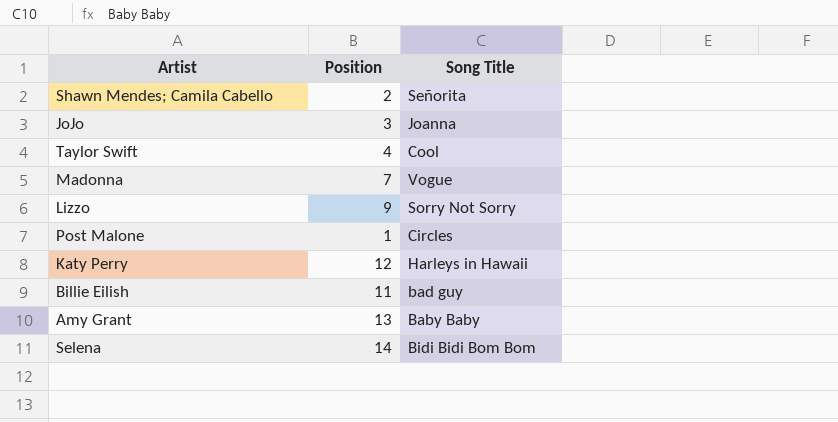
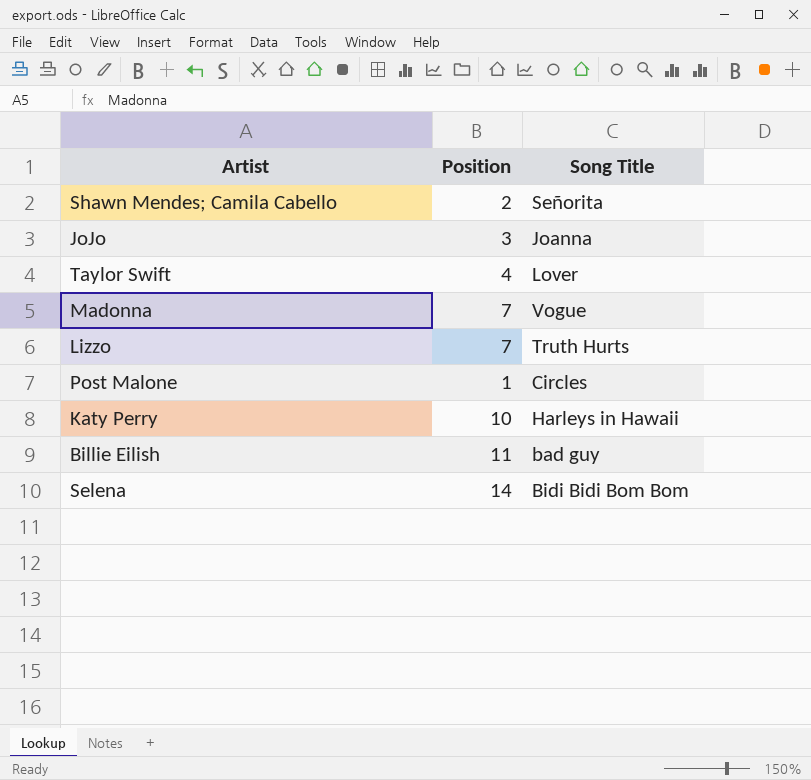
row Amy Grant: 13 | Baby Baby -> none
Taylor Swift | Song Title: Cool -> Lover
Lizzo | Position: 9 -> 7
Lizzo | Song Title: Sorry Not Sorry -> Truth Hurts
Katy Perry | Position: 12 -> 10

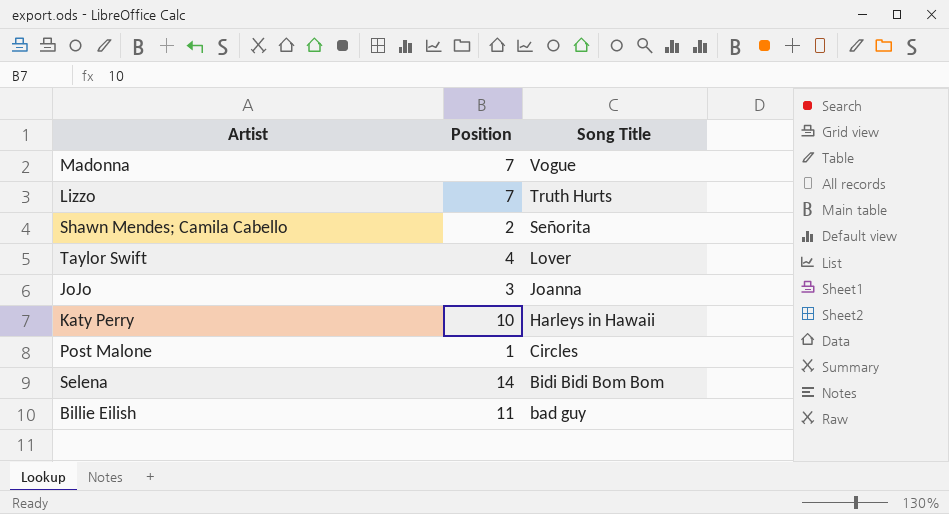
row order: none -> Song Title descending

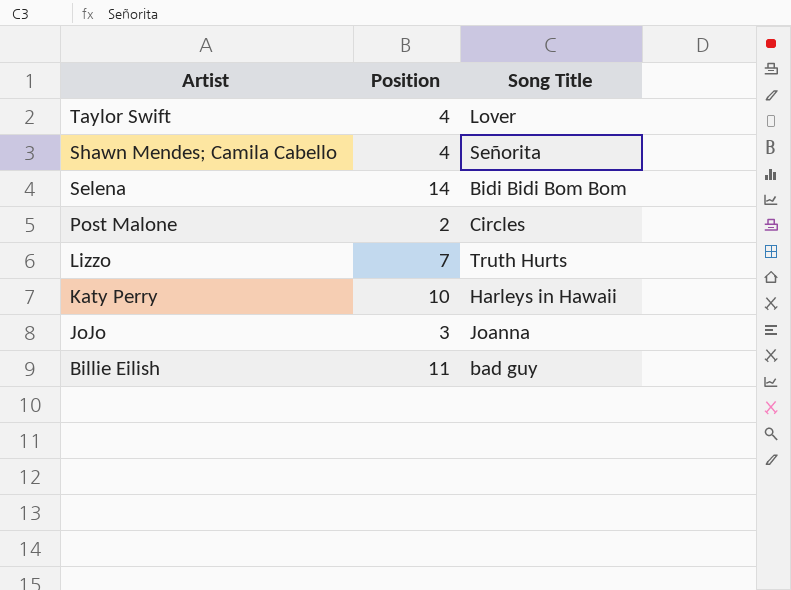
row order: Song Title descending -> Artist descending
row Madonna: 7 | Vogue -> none
Shawn Mendes; Camila Cabello | Position: 2 -> 4
Post Malone | Position: 1 -> 2

